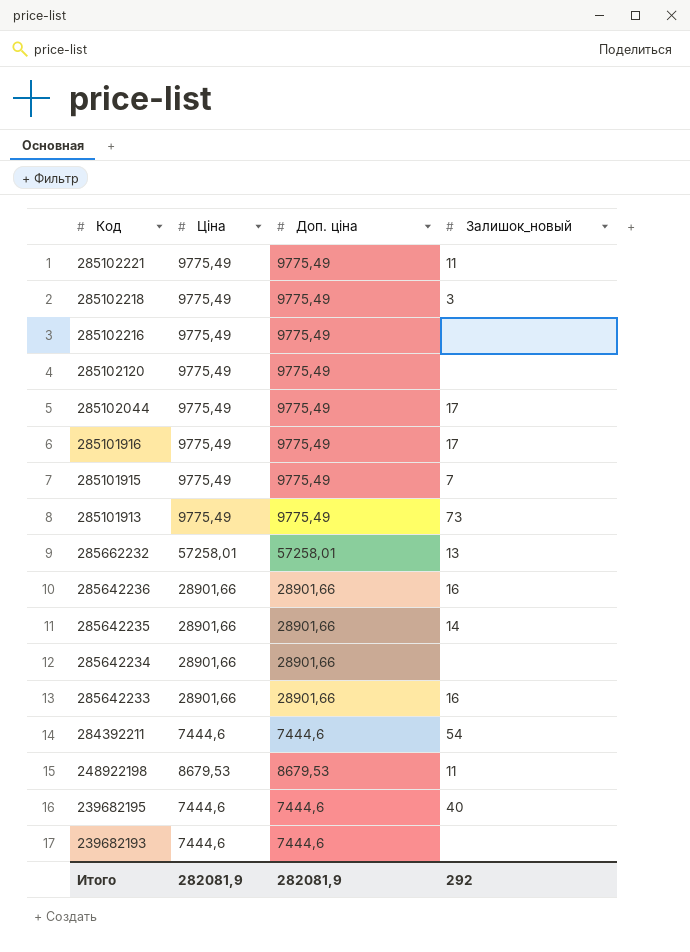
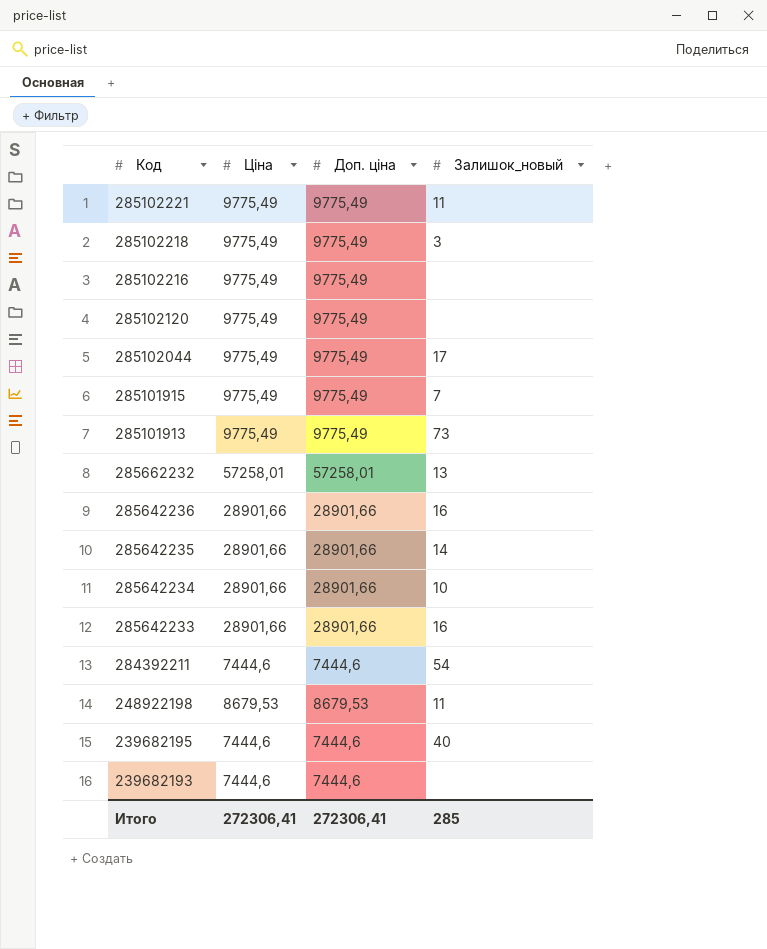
row 285101916: 9775,49 | 9775,49 | 17 -> none
285642234 | Залишок_новый: none -> 10
Итого | Ціна: 282081,9 -> 272306,41
Итого | Доп. ціна: 282081,9 -> 272306,41
Итого | Залишок_новый: 292 -> 285

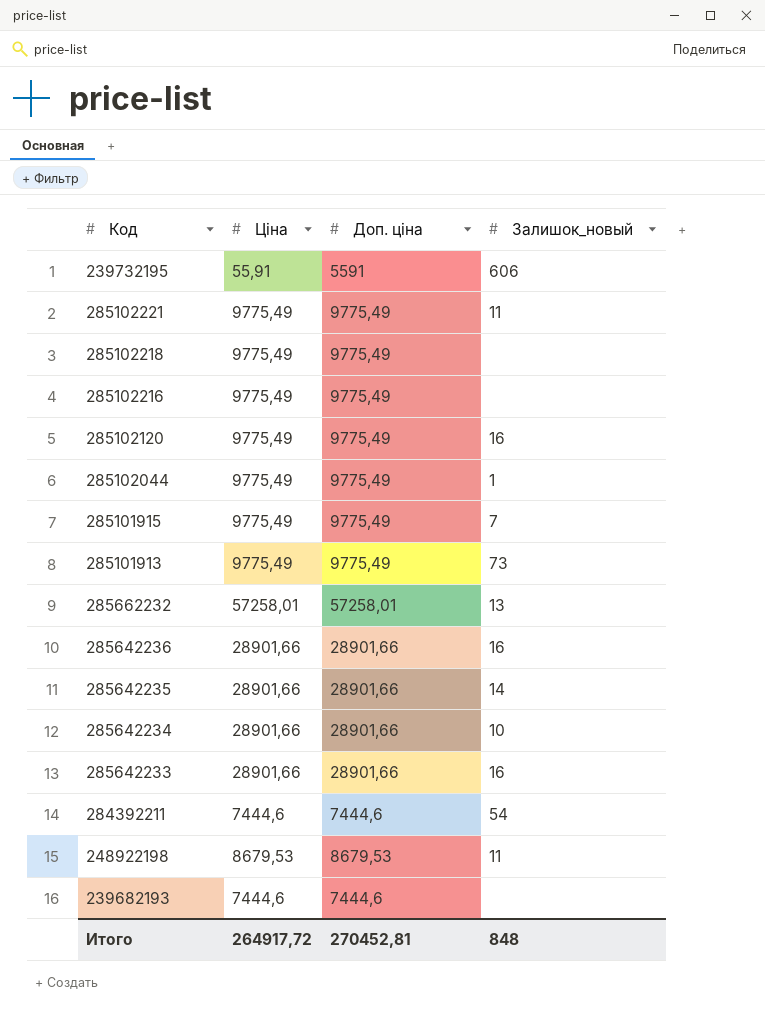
row 239682195: 7444,6 | 7444,6 | 40 -> none
row 239732195: none -> 55,91 | 5591 | 606
285102218 | Залишок_новый: 3 -> none
285102120 | Залишок_новый: none -> 16
285102044 | Залишок_новый: 17 -> 1
Итого | Ціна: 272306,41 -> 264917,72
Итого | Доп. ціна: 272306,41 -> 270452,81
Итого | Залишок_новый: 285 -> 848

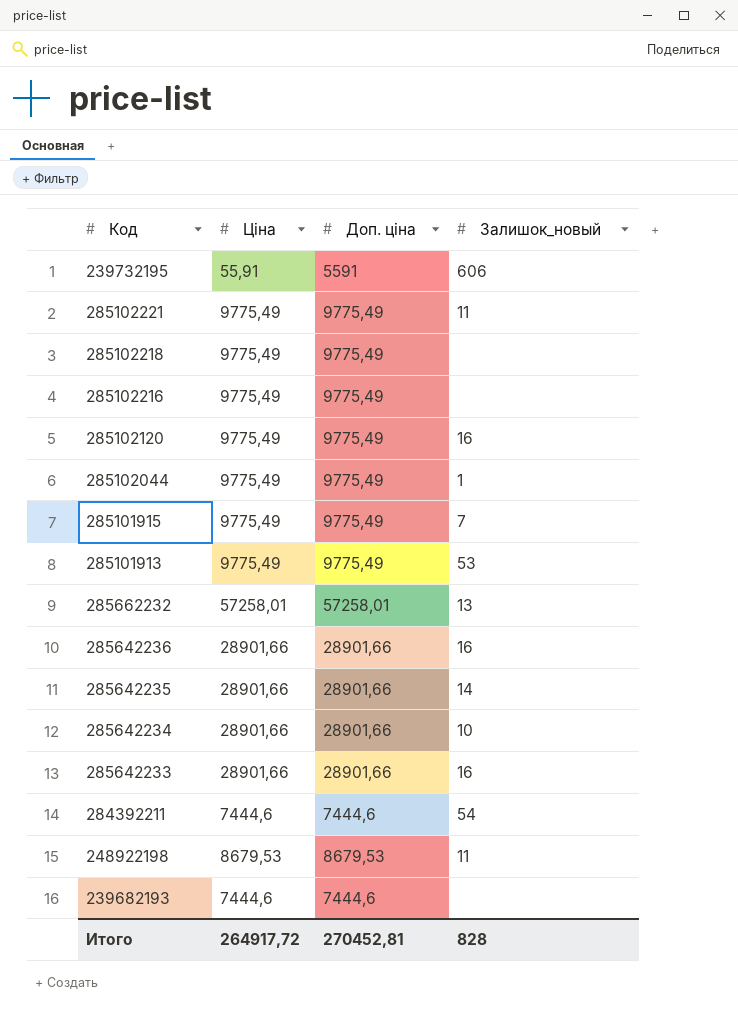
285101913 | Залишок_новый: 73 -> 53
Итого | Залишок_новый: 848 -> 828

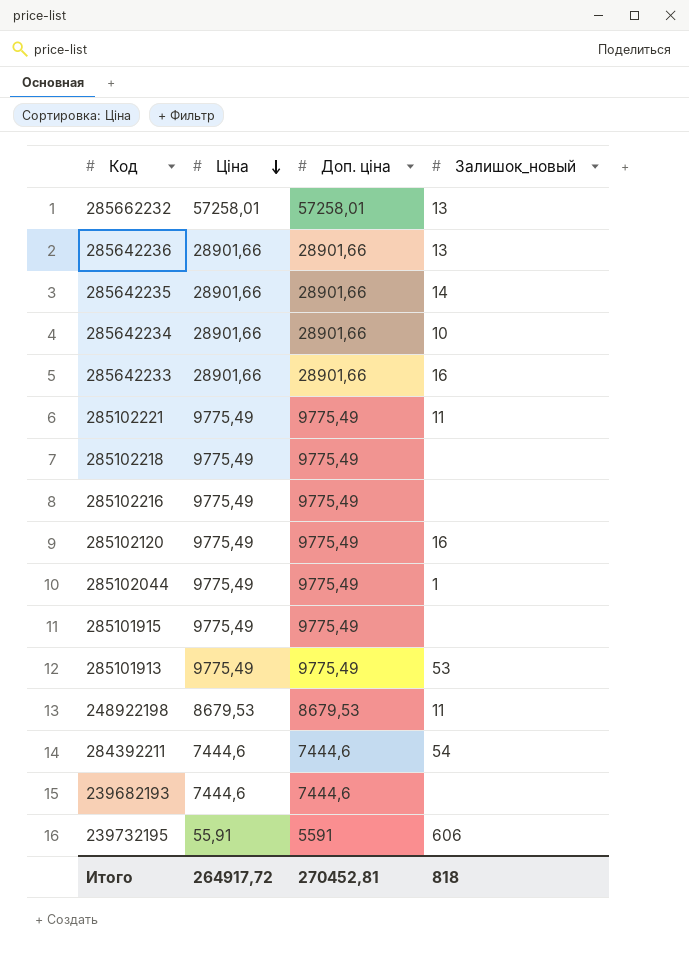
row order: none -> Ціна descending
285642236 | Залишок_новый: 16 -> 13
285101915 | Залишок_новый: 7 -> none
Итого | Залишок_новый: 828 -> 818

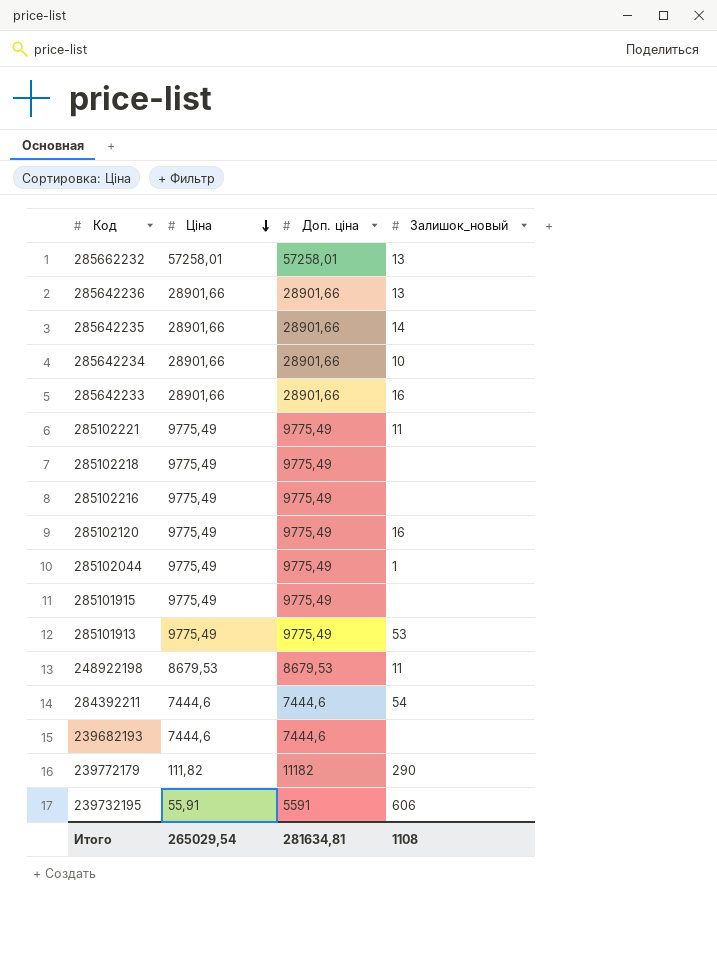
row 239772179: none -> 111,82 | 11182 | 290
Итого | Ціна: 264917,72 -> 265029,54
Итого | Доп. ціна: 270452,81 -> 281634,81
Итого | Залишок_новый: 818 -> 1108

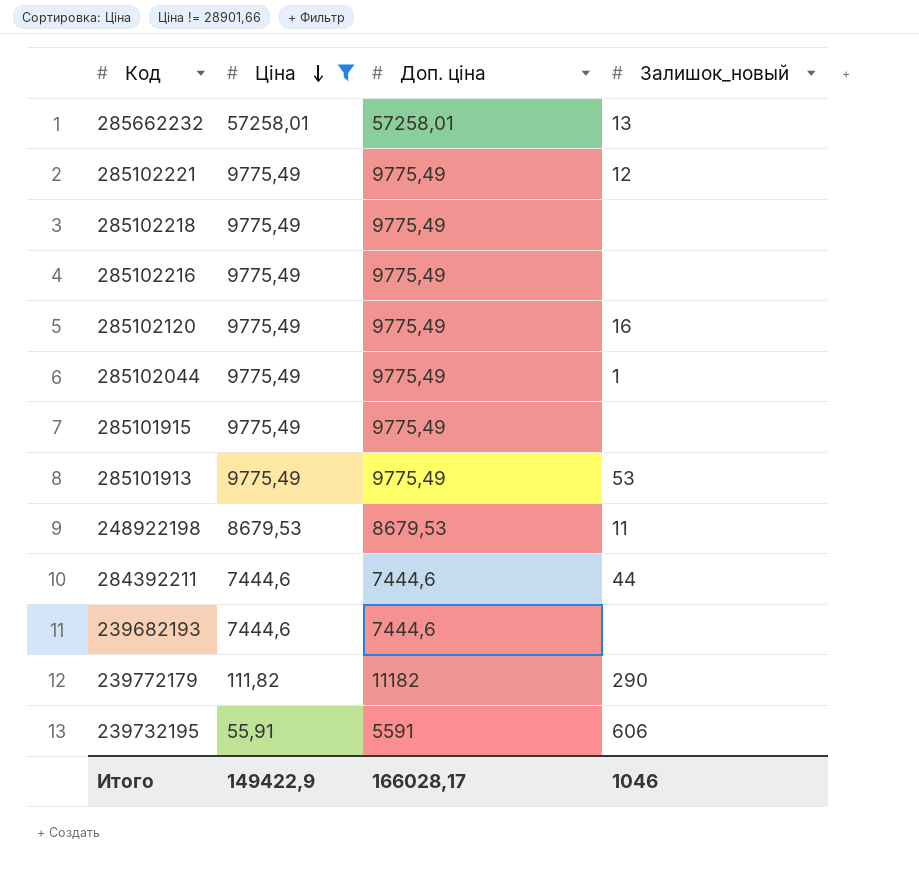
filter: none -> Ціна != 28901,66
285102221 | Залишок_новый: 11 -> 12
284392211 | Залишок_новый: 54 -> 44
Итого | Ціна: 265029,54 -> 149422,9
Итого | Доп. ціна: 281634,81 -> 166028,17
Итого | Залишок_новый: 1108 -> 1046

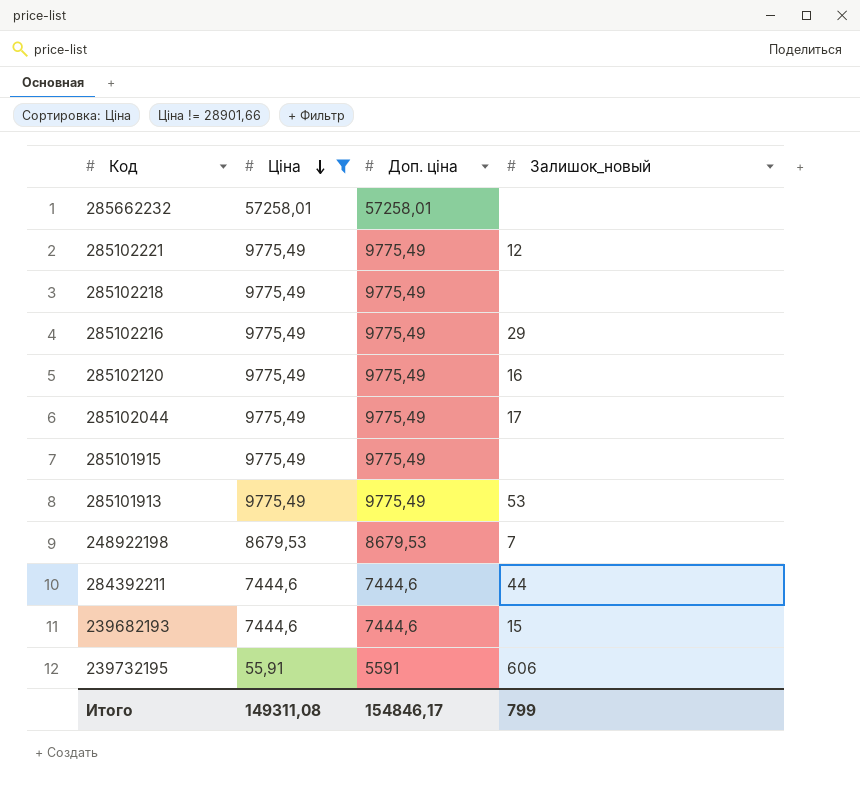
row 239772179: 111,82 | 11182 | 290 -> none
285662232 | Залишок_новый: 13 -> none
285102216 | Залишок_новый: none -> 29
285102044 | Залишок_новый: 1 -> 17
248922198 | Залишок_новый: 11 -> 7
239682193 | Залишок_новый: none -> 15
Итого | Ціна: 149422,9 -> 149311,08
Итого | Доп. ціна: 166028,17 -> 154846,17
Итого | Залишок_новый: 1046 -> 799

